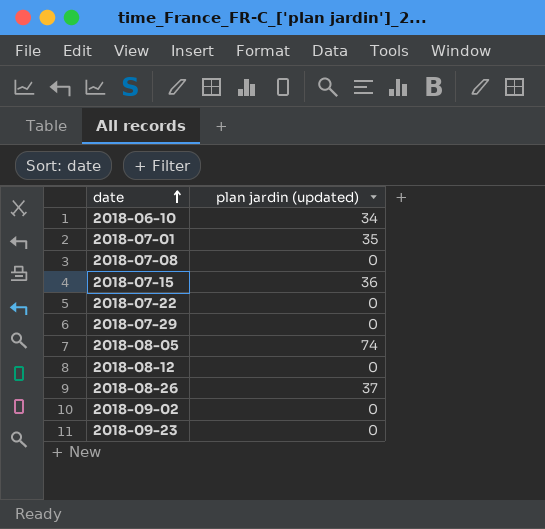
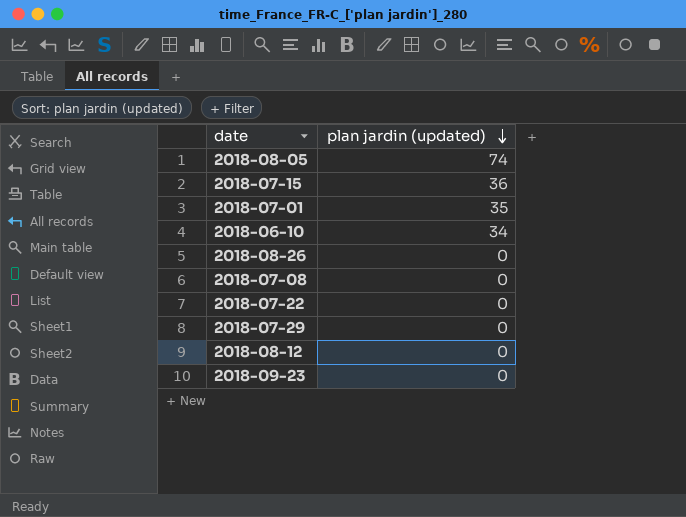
row order: date ascending -> plan jardin (updated) descending
row 2018-09-02: 0 -> none
2018-08-26 | plan jardin (updated): 37 -> 0

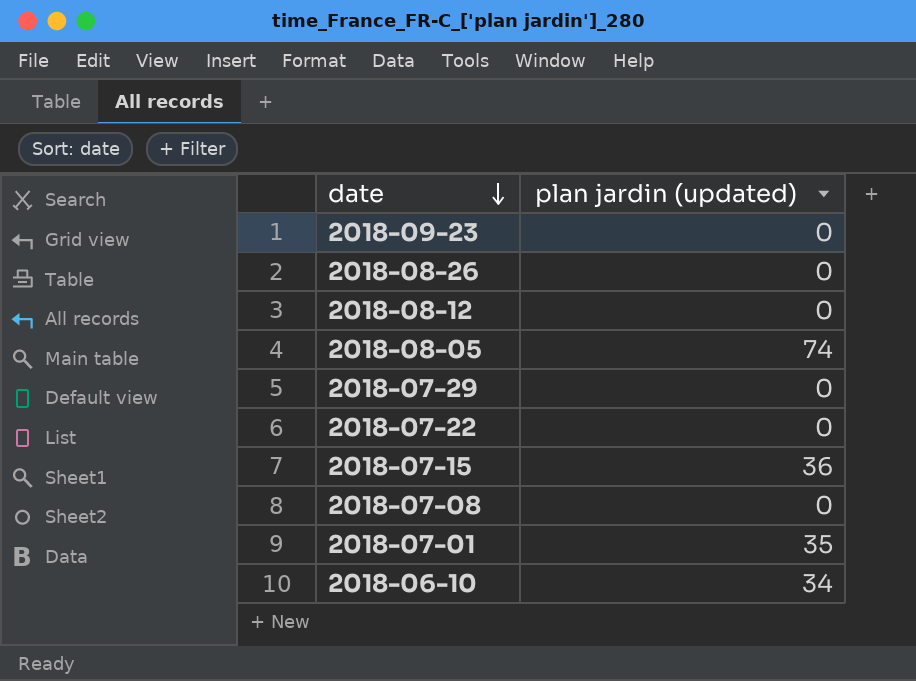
row order: plan jardin (updated) descending -> date descending

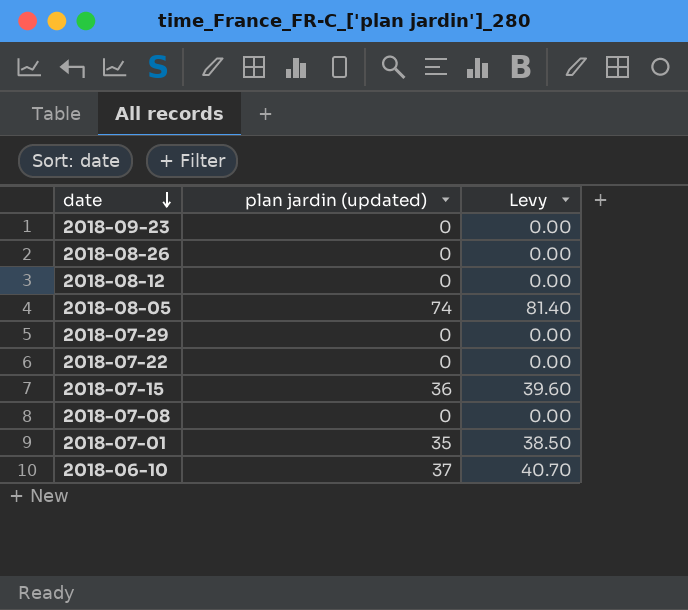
column Levy | formula: none -> [plan jardin (updated)] * 1.1
2018-06-10 | plan jardin (updated): 34 -> 37

